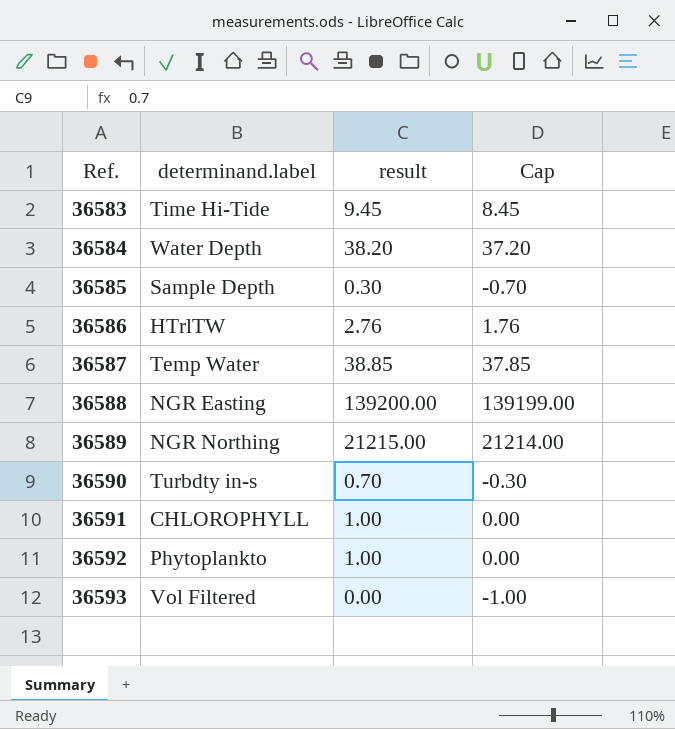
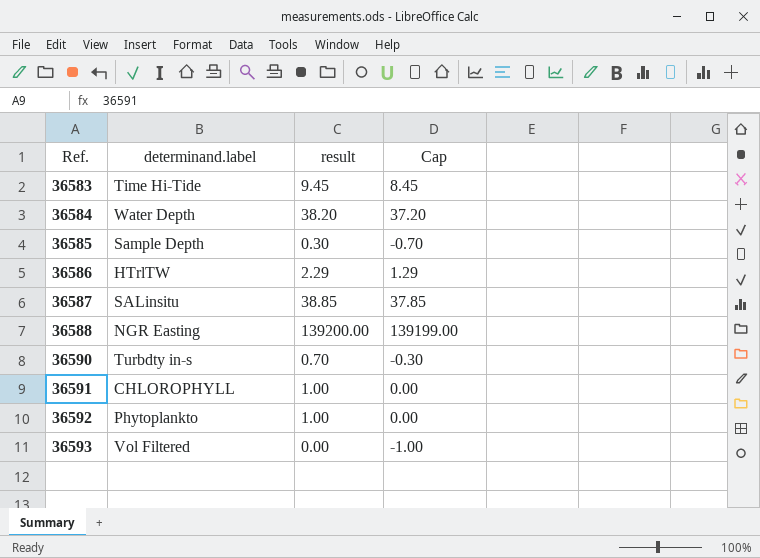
row 36589: NGR Northing | 21215.00 | 21214.00 -> none
36586 | result: 2.76 -> 2.29
36586 | Cap: 1.76 -> 1.29
36587 | determinand.label: Temp Water -> SALinsitu

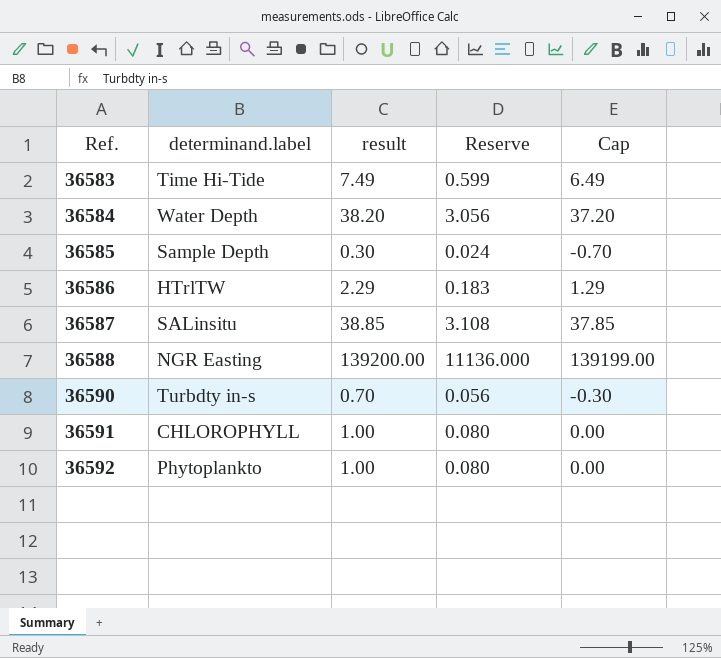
column Reserve | formula: none -> [result] * 0.08
row 36593: Vol Filtered | 0.00 | -1.00 -> none
36583 | result: 9.45 -> 7.49
36583 | Cap: 8.45 -> 6.49

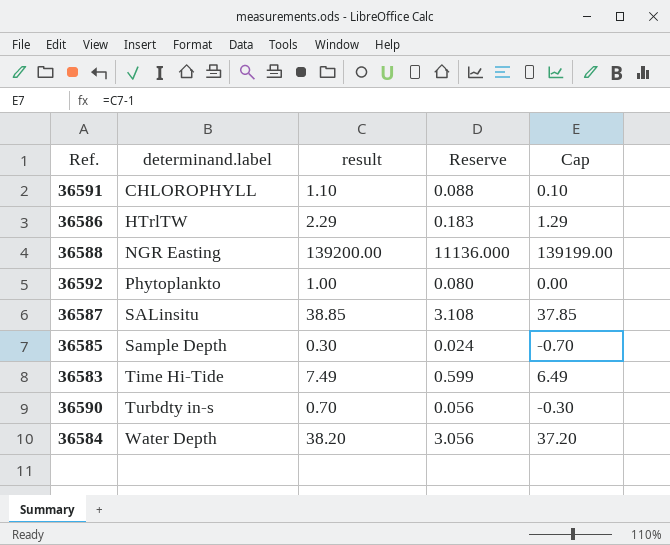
row order: Ref. ascending -> determinand.label ascending
36591 | result: 1.00 -> 1.10
36591 | Reserve: 0.080 -> 0.088
36591 | Cap: 0.00 -> 0.10

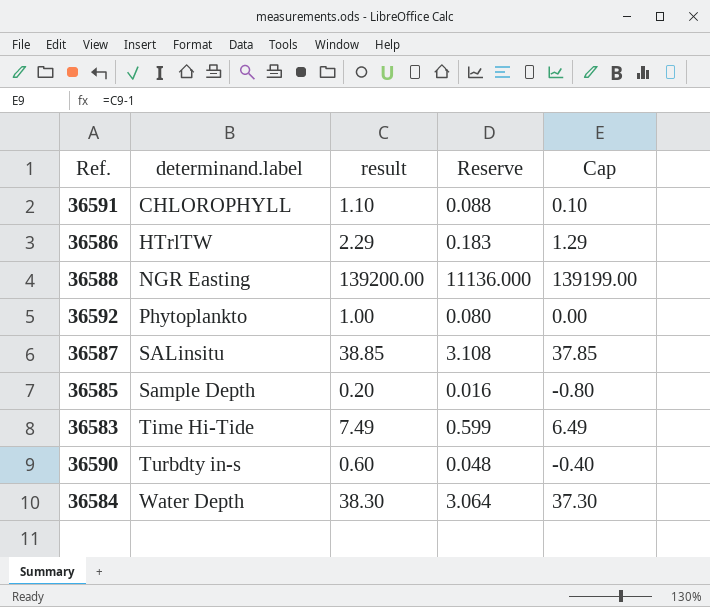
36585 | result: 0.30 -> 0.20
36585 | Reserve: 0.024 -> 0.016
36585 | Cap: -0.70 -> -0.80
36590 | result: 0.70 -> 0.60
36590 | Reserve: 0.056 -> 0.048
36590 | Cap: -0.30 -> -0.40
36584 | result: 38.20 -> 38.30
36584 | Reserve: 3.056 -> 3.064
36584 | Cap: 37.20 -> 37.30

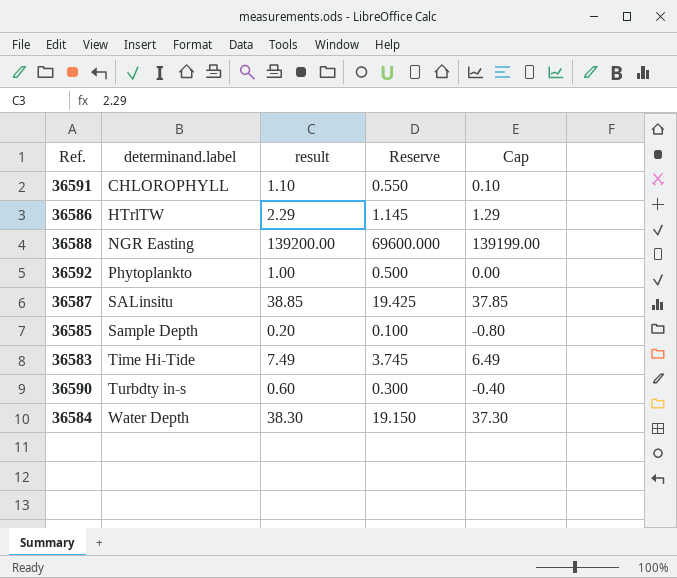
column Reserve | formula: [result] * 0.08 -> [result] * 0.5

